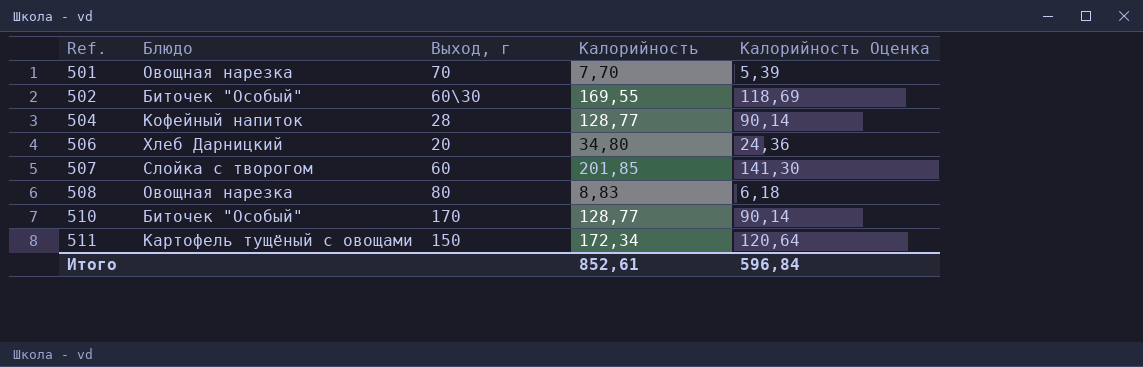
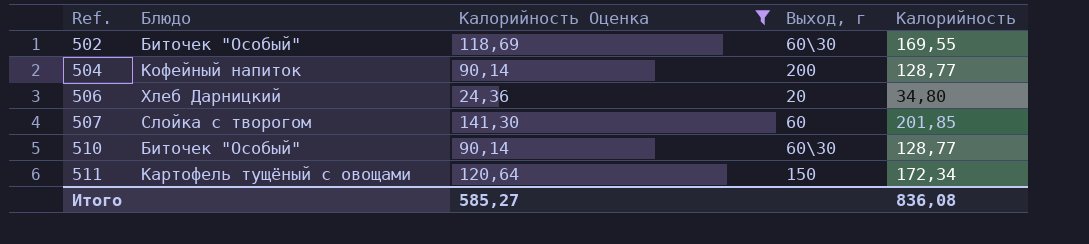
filter: none -> Калорийность Оценка >= 24,36
column Калорийность Оценка | position: 5 -> 3
504 | Выход, г: 28 -> 200
510 | Выход, г: 170 -> 60\30
Итого | Калорийность Оценка: 596,84 -> 585,27
Итого | Калорийность: 852,61 -> 836,08

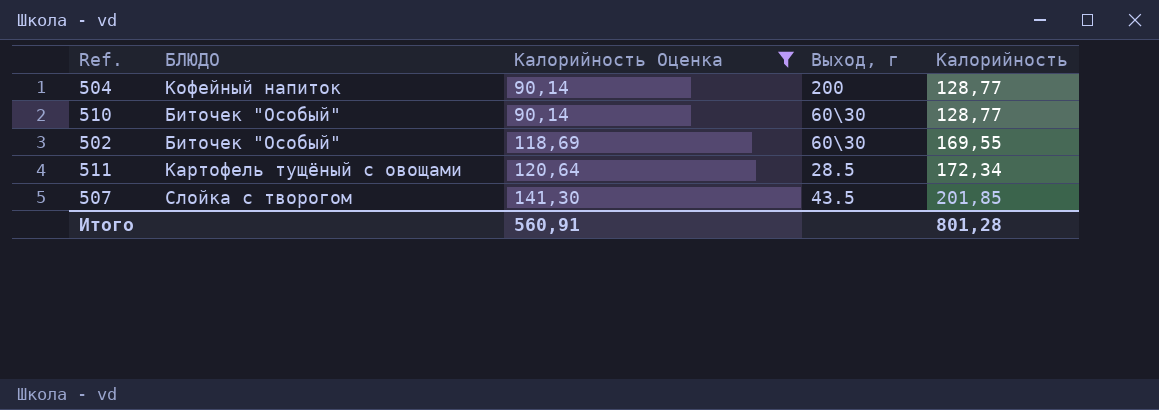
row order: Ref. ascending -> Калорийность Оценка ascending
column name: Блюдо -> БЛЮДО
row 506: Хлеб Дарницкий | 24,36 | 20 | 34,80 -> none
511 | Выход, г: 150 -> 28.5
507 | Выход, г: 60 -> 43.5
Итого | Калорийность Оценка: 585,27 -> 560,91
Итого | Калорийность: 836,08 -> 801,28

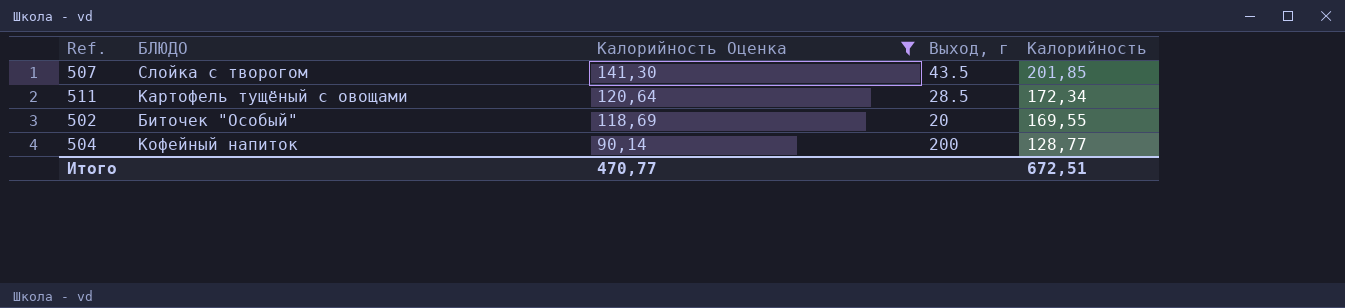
row order: Калорийность Оценка ascending -> Калорийность Оценка descending
row 510: Биточек "Особый" | 90,14 | 60\30 | 128,77 -> none
502 | Выход, г: 60\30 -> 20
Итого | Калорийность Оценка: 560,91 -> 470,77
Итого | Калорийность: 801,28 -> 672,51

